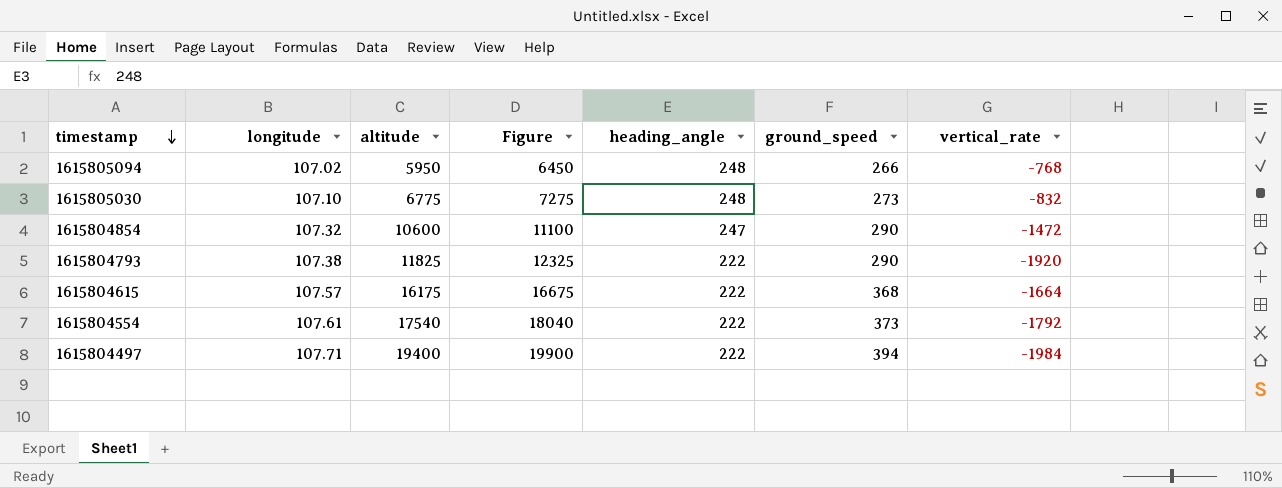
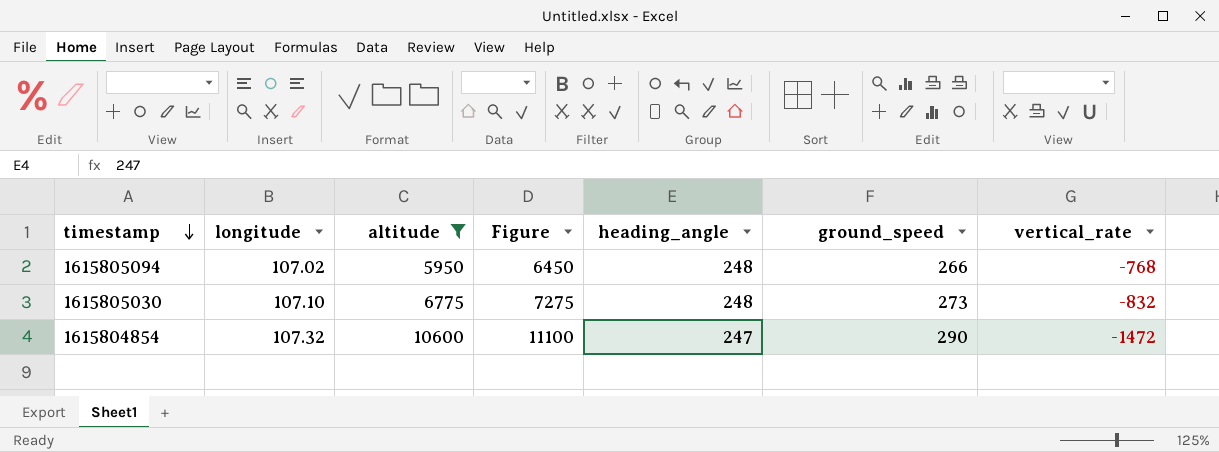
filter: none -> altitude <= 10600

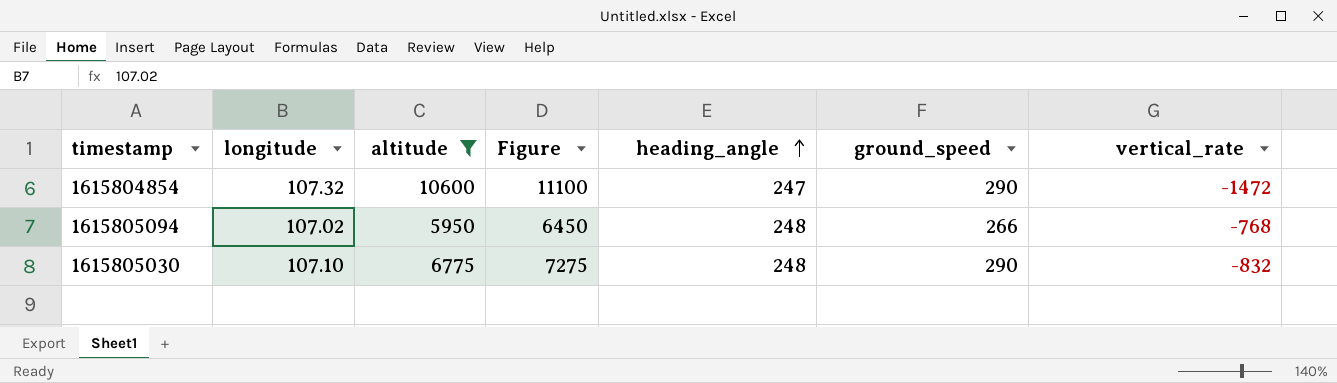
row order: timestamp descending -> heading_angle ascending
1615805030 | ground_speed: 273 -> 290

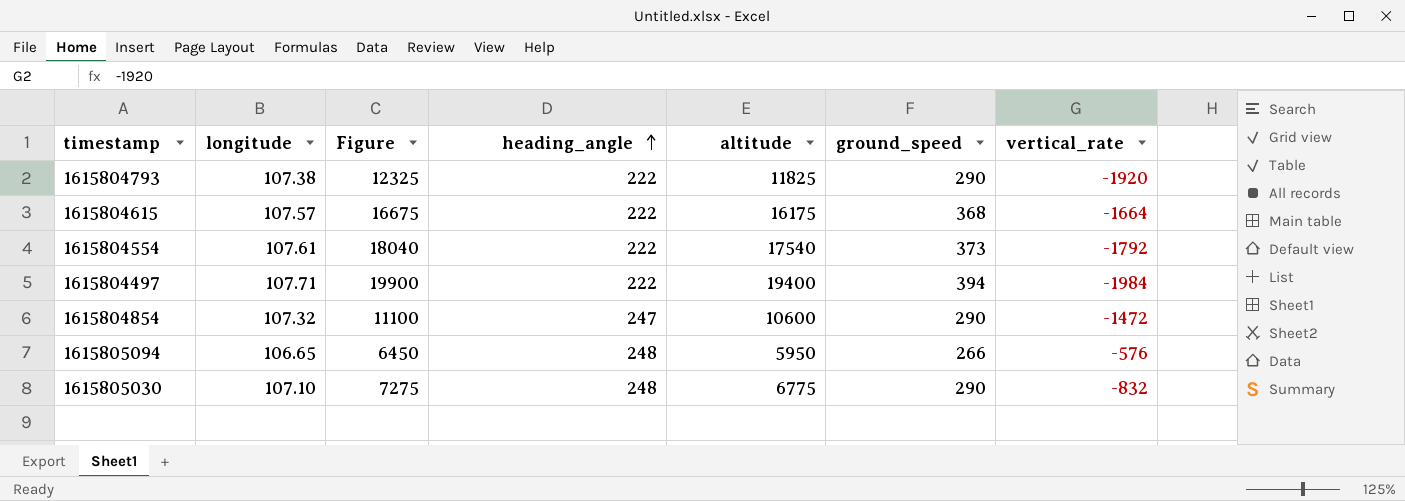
filter: altitude <= 10600 -> none
column altitude | position: 3 -> 5
1615805094 | longitude: 107.02 -> 106.65
1615805094 | vertical_rate: -768 -> -576

